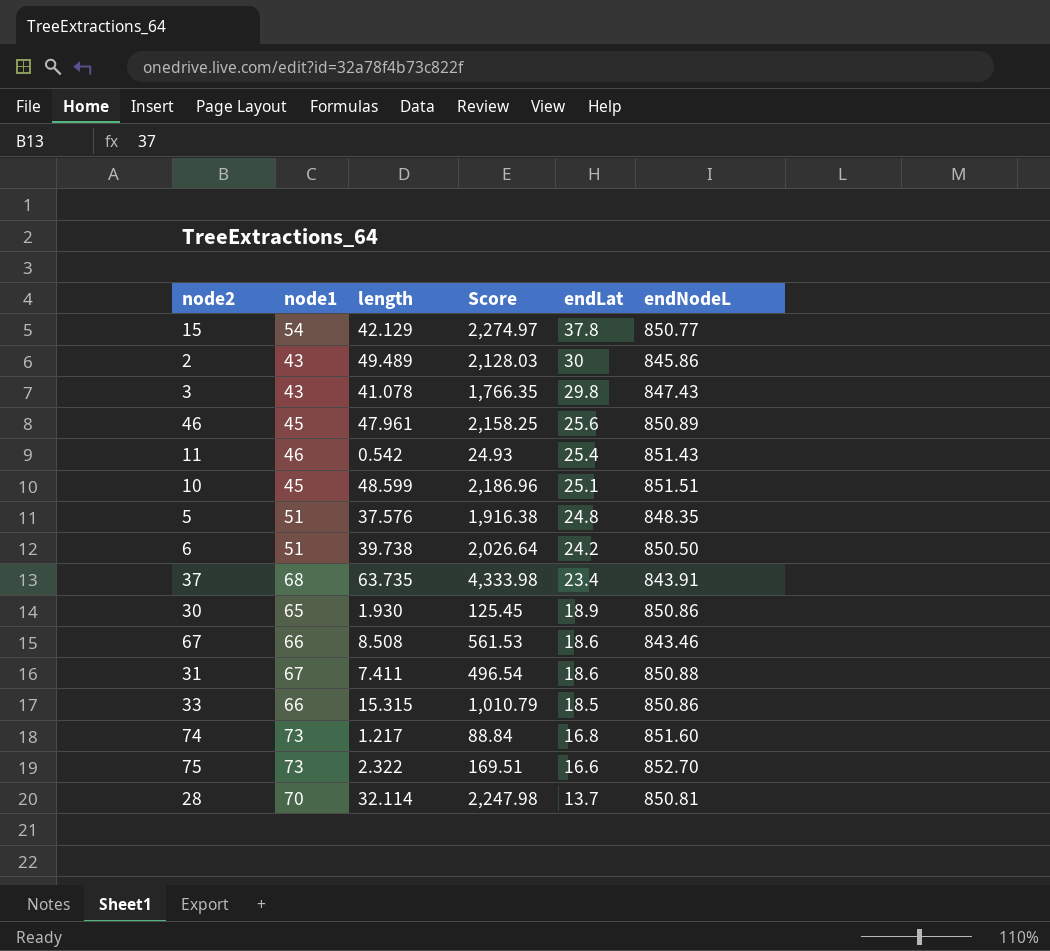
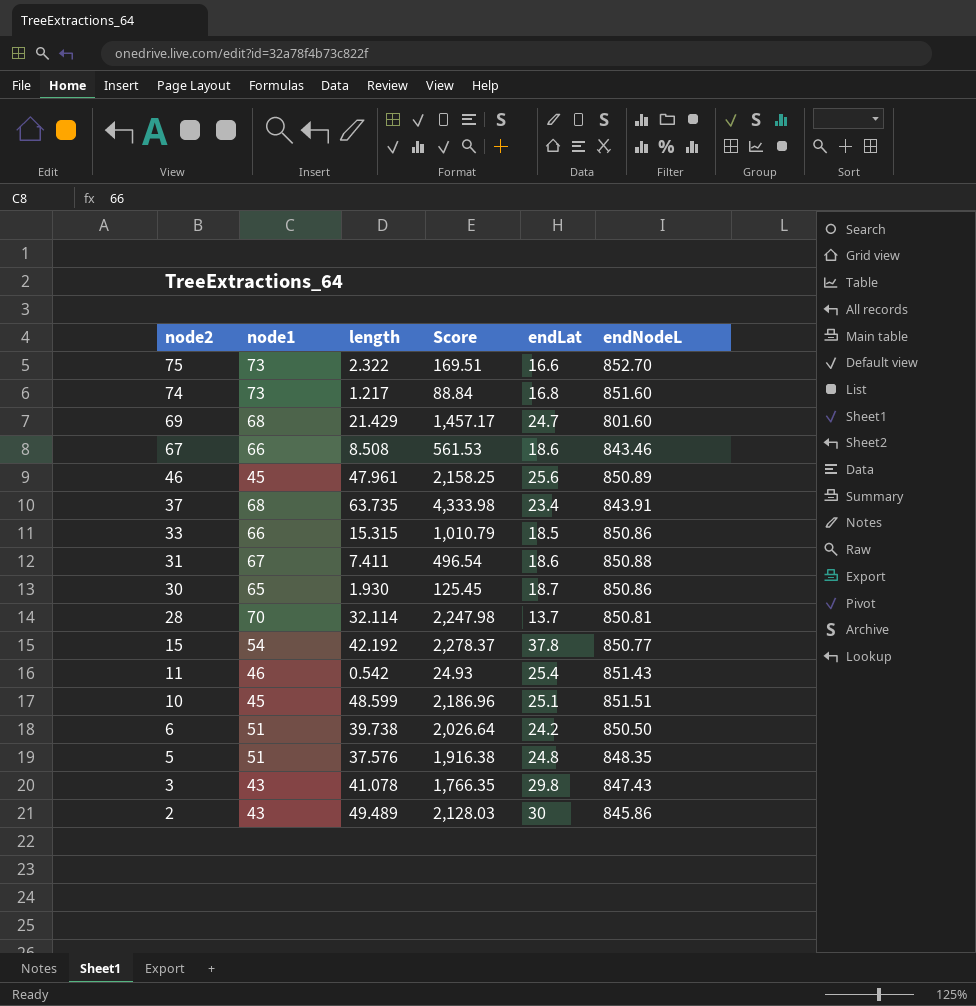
row order: endLat descending -> node2 descending
row 69: none -> 68 | 21.429 | 1,457.17 | 24.7 | 801.60
30 | endLat: 18.9 -> 18.7
15 | length: 42.129 -> 42.192
15 | Score: 2,274.97 -> 2,278.37

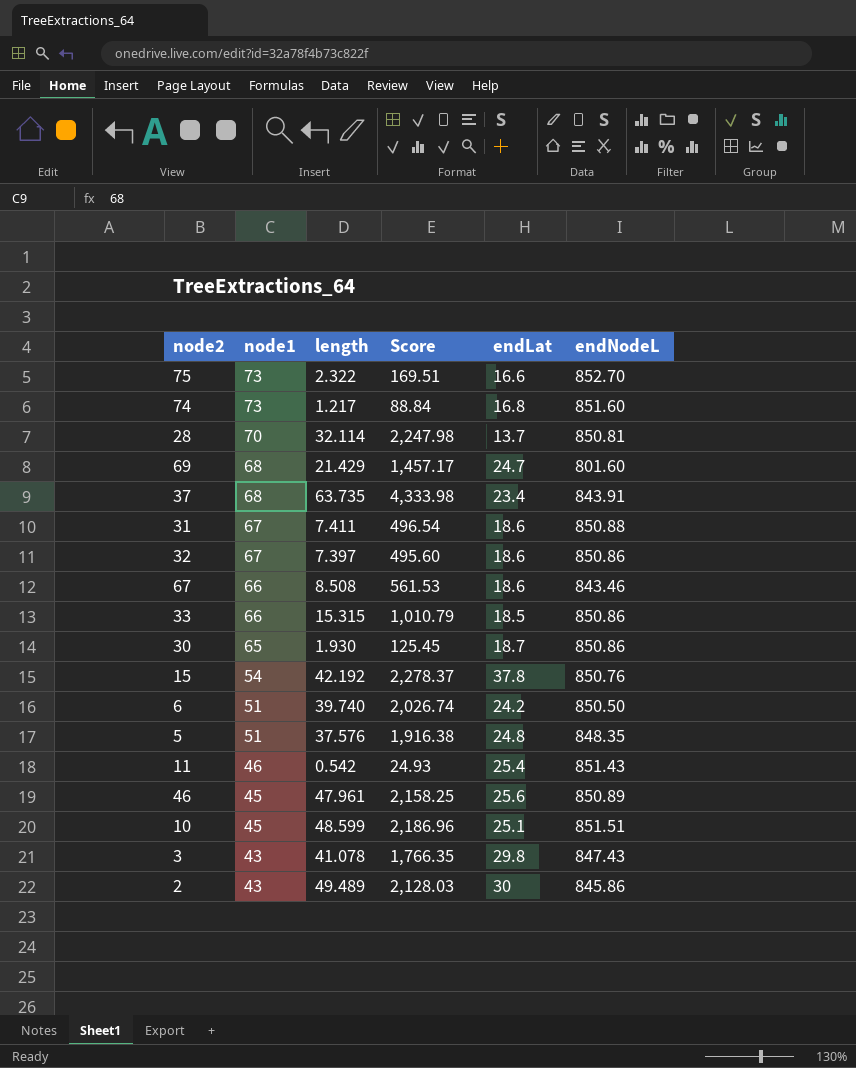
row order: node2 descending -> node1 descending
row 32: none -> 67 | 7.397 | 495.60 | 18.6 | 850.86
15 | endNodeL: 850.77 -> 850.76
6 | length: 39.738 -> 39.740
6 | Score: 2,026.64 -> 2,026.74

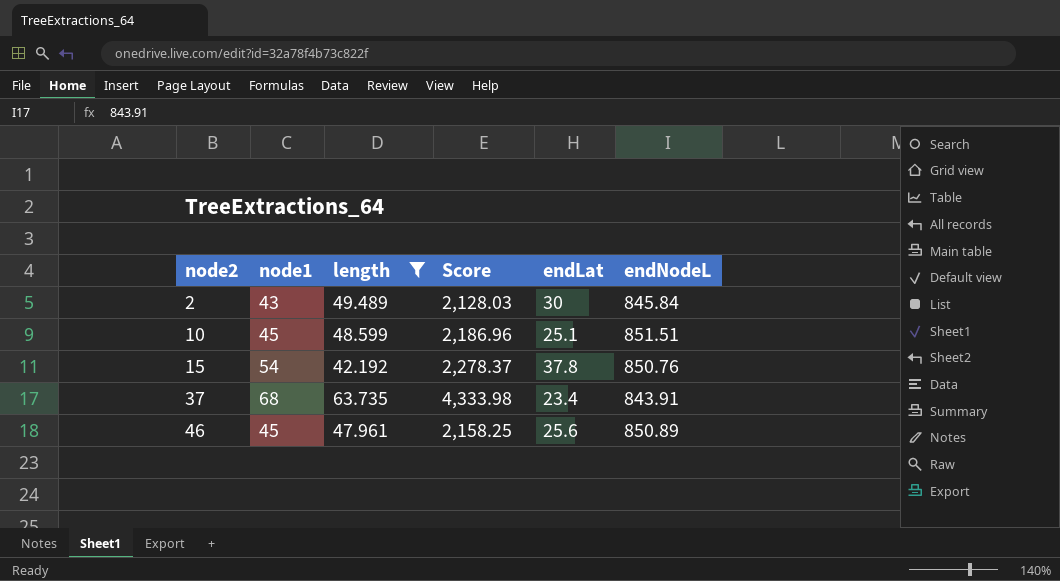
filter: none -> length >= 42.192
row order: node1 descending -> node2 ascending
2 | endNodeL: 845.86 -> 845.84

